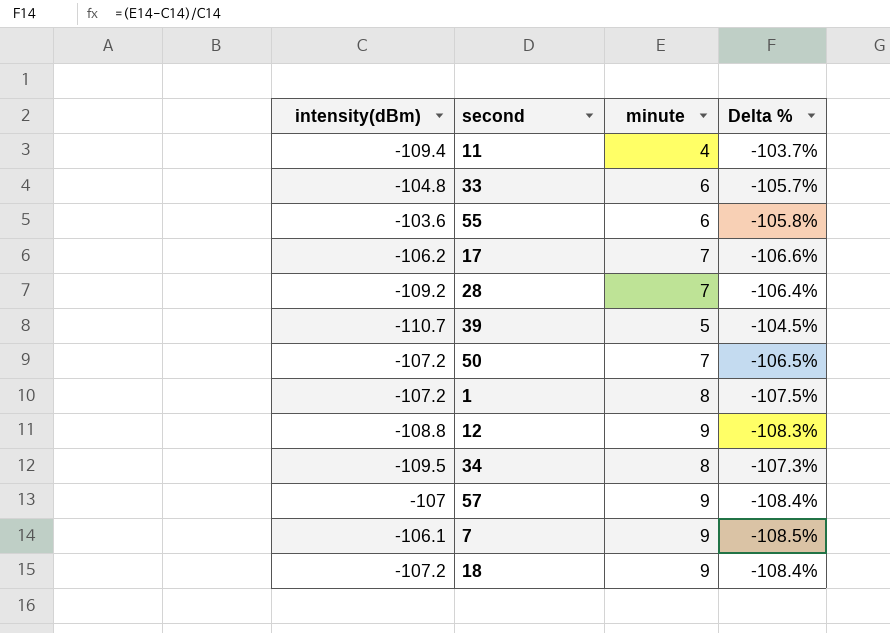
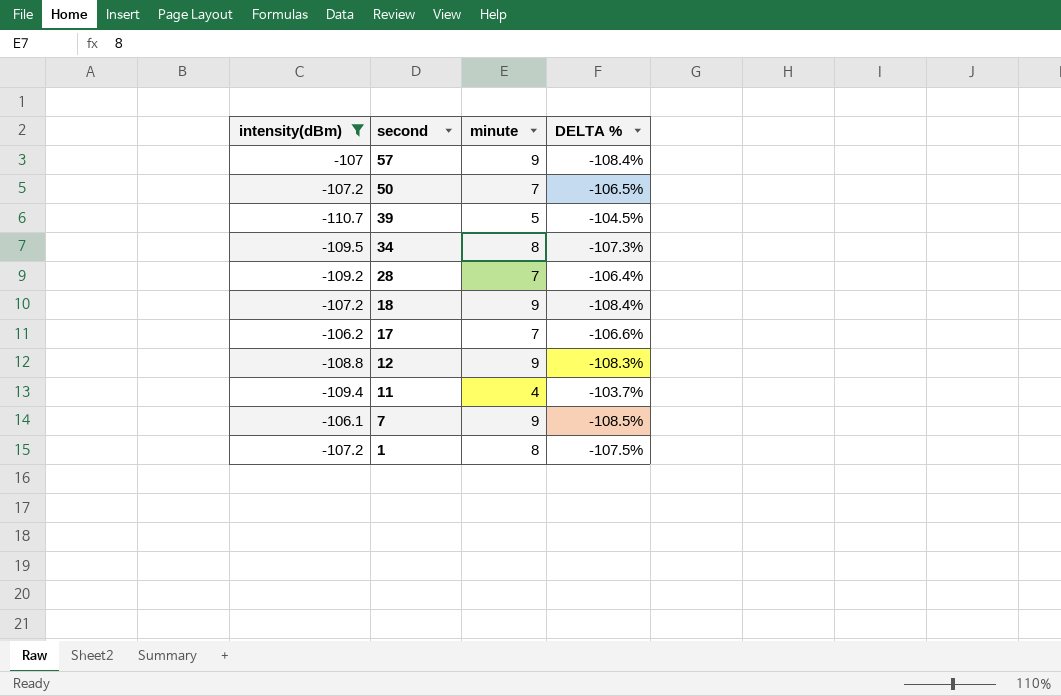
filter: none -> intensity(dBm) <= -106.1
row order: none -> second descending
column name: Delta % -> DELTA %

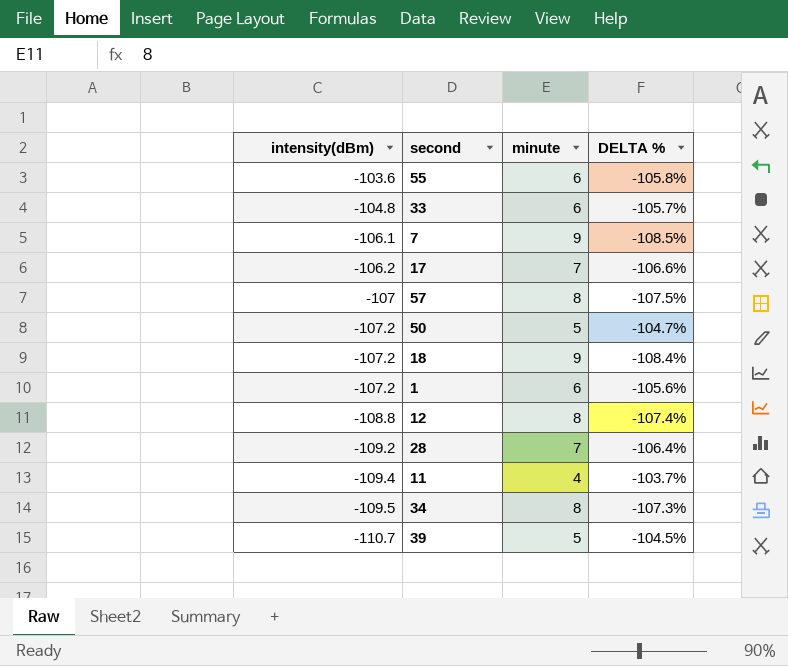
filter: intensity(dBm) <= -106.1 -> none
row order: second descending -> intensity(dBm) descending
57 | minute: 9 -> 8
57 | DELTA %: -108.4% -> -107.5%
50 | minute: 7 -> 5
50 | DELTA %: -106.5% -> -104.7%
1 | minute: 8 -> 6
1 | DELTA %: -107.5% -> -105.6%
12 | minute: 9 -> 8
12 | DELTA %: -108.3% -> -107.4%

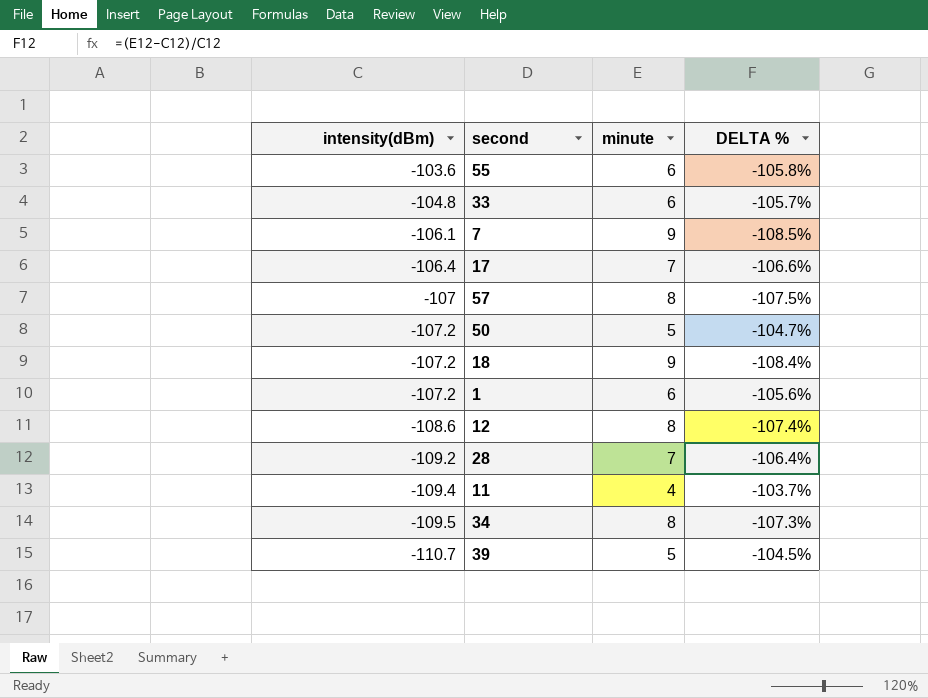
17 | intensity(dBm): -106.2 -> -106.4
12 | intensity(dBm): -108.8 -> -108.6

